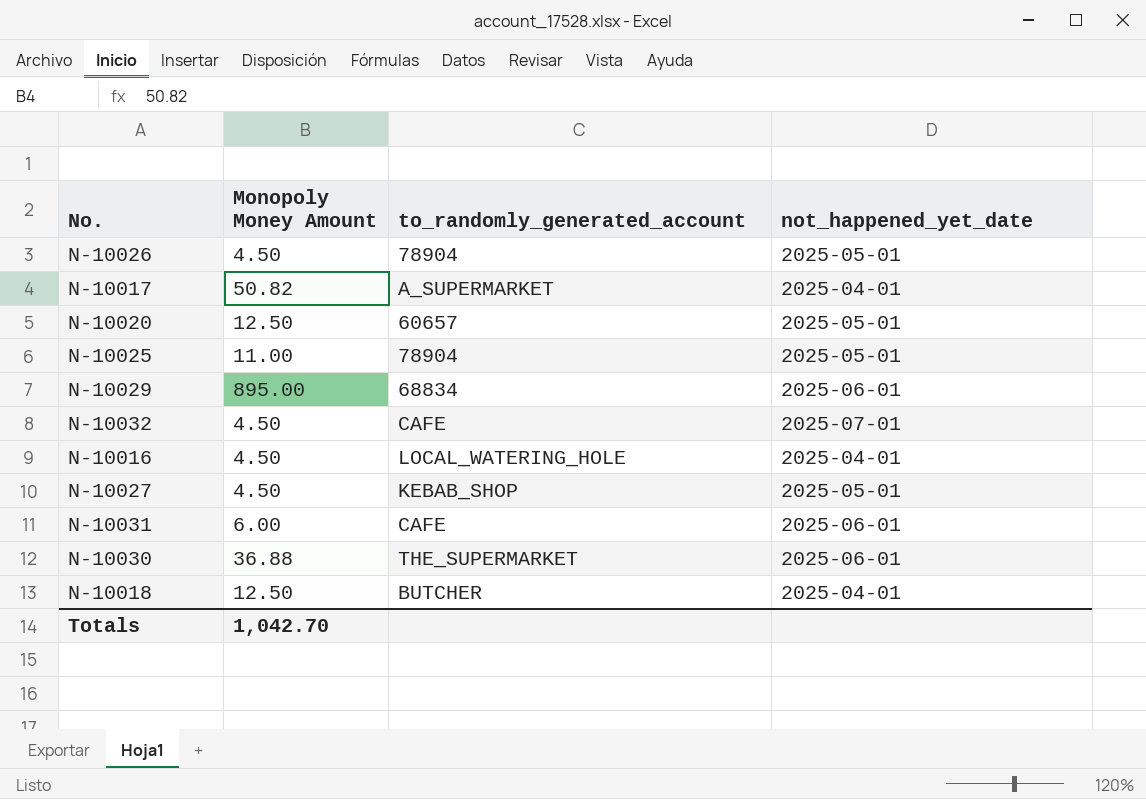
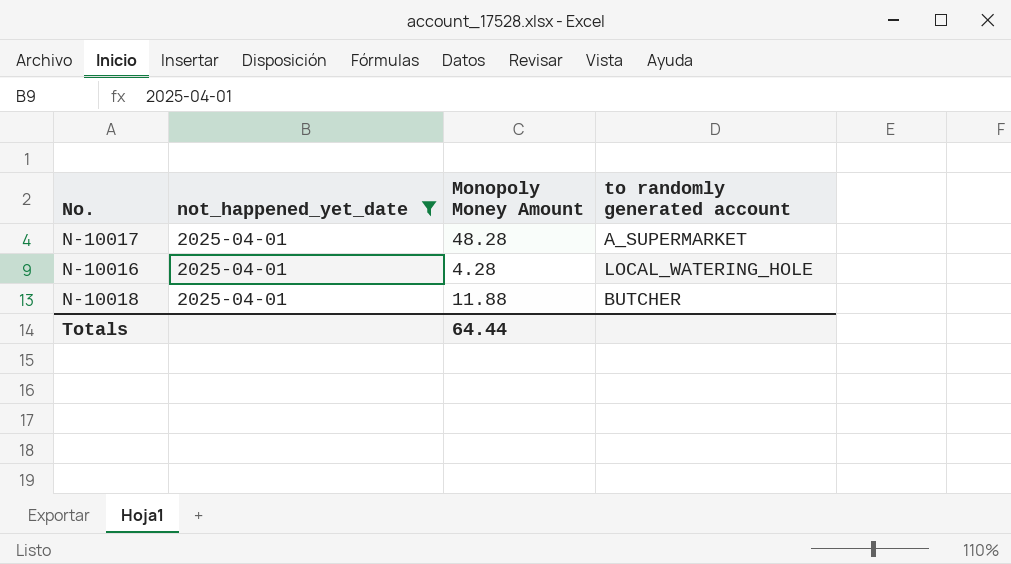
filter: none -> not_happened_yet_date = 2025-04-01
column not_happened_yet_date | position: 4 -> 2
column name: to_randomly_generated_account -> to randomly generated account
N-10017 | Monopoly Money Amount: 50.82 -> 48.28
N-10016 | Monopoly Money Amount: 4.50 -> 4.28
N-10018 | Monopoly Money Amount: 12.50 -> 11.88
Totals | Monopoly Money Amount: 1,042.70 -> 64.44

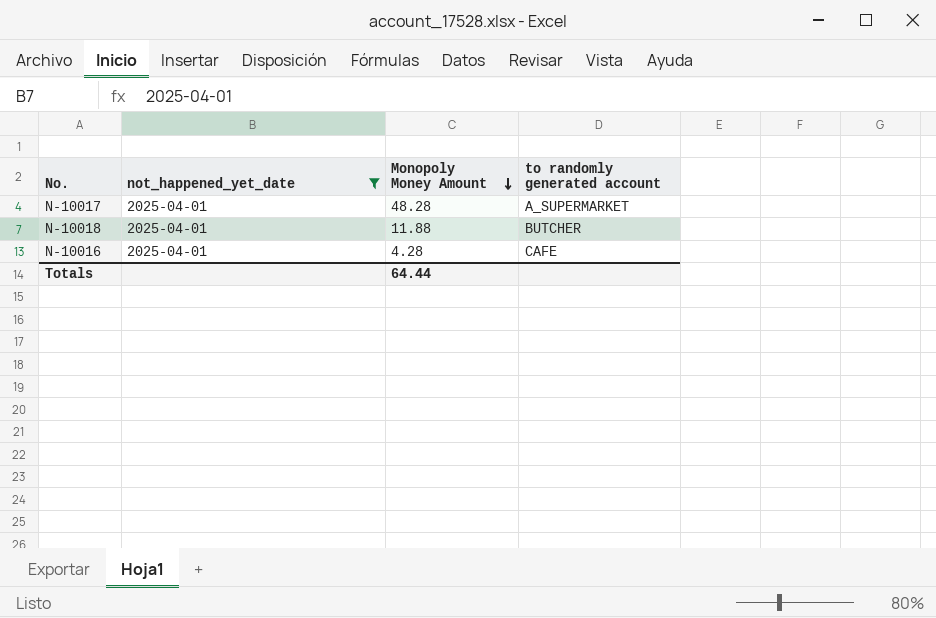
row order: none -> Monopoly Money Amount descending
N-10016 | to randomly generated account: LOCAL_WATERING_HOLE -> CAFE

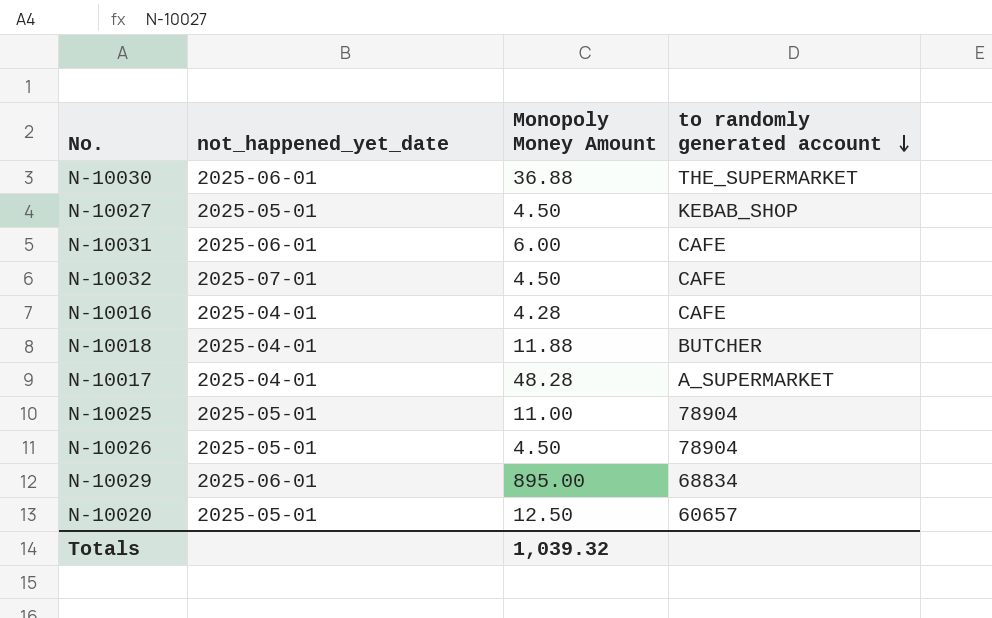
filter: not_happened_yet_date = 2025-04-01 -> none
row order: Monopoly Money Amount descending -> to randomly generated account descending
Totals | Monopoly Money Amount: 64.44 -> 1,039.32

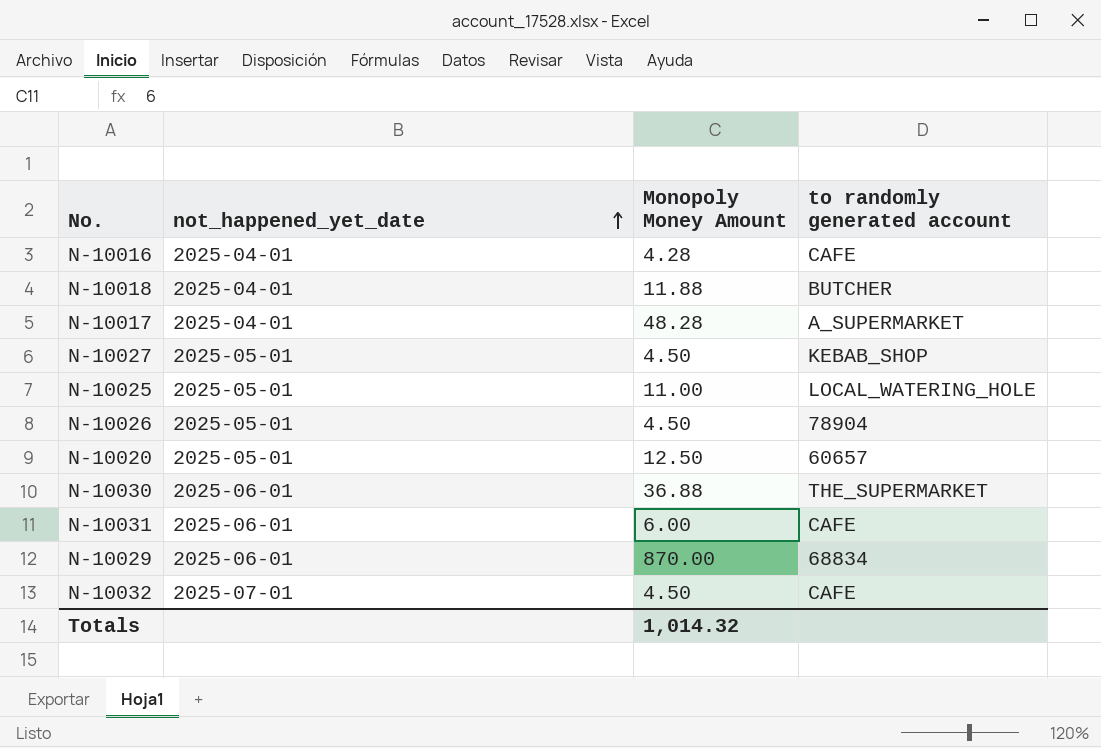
row order: to randomly generated account descending -> not_happened_yet_date ascending
N-10025 | to randomly generated account: 78904 -> LOCAL_WATERING_HOLE
N-10029 | Monopoly Money Amount: 895.00 -> 870.00
Totals | Monopoly Money Amount: 1,039.32 -> 1,014.32

